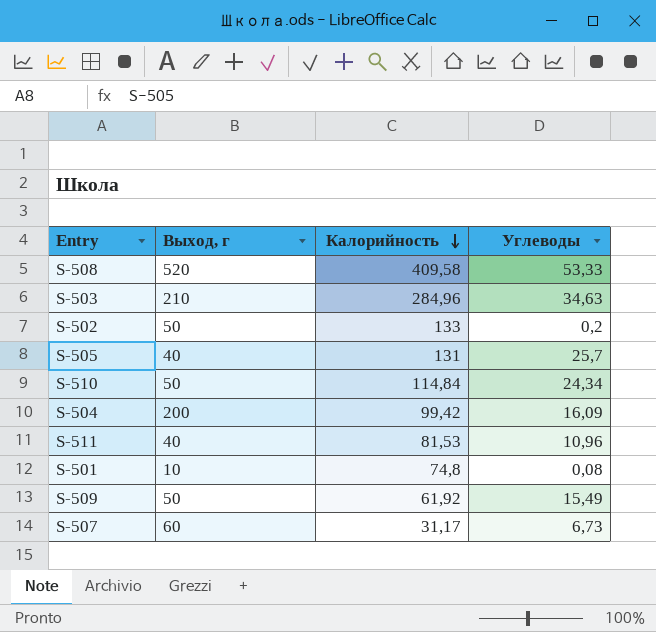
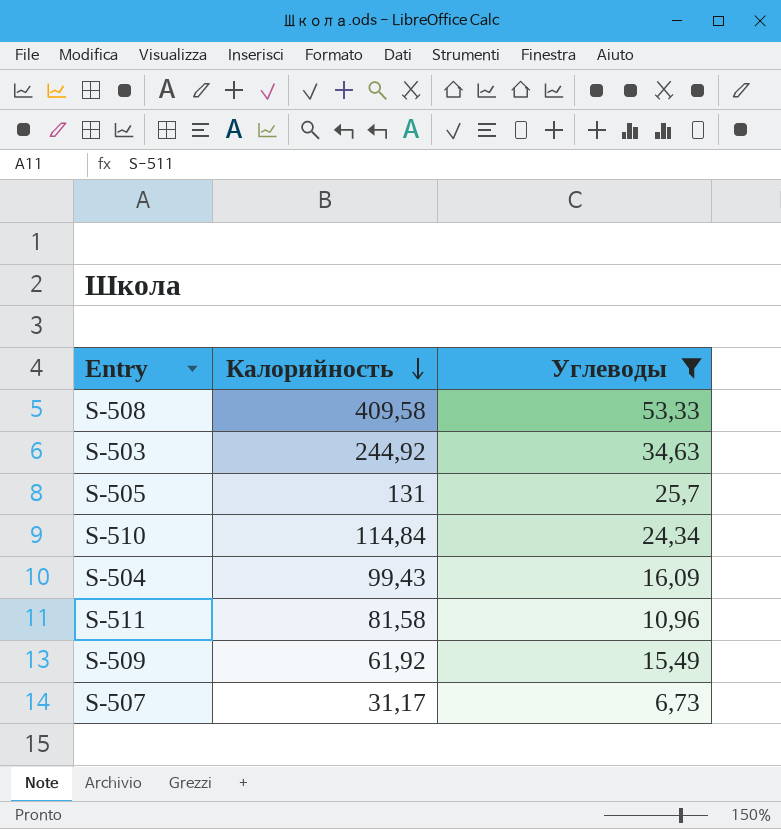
filter: none -> Углеводы >= 6,73
column Выход, г | position: 2 -> none
S-503 | Калорийность: 284,96 -> 244,92
S-504 | Калорийность: 99,42 -> 99,43
S-511 | Калорийность: 81,53 -> 81,58

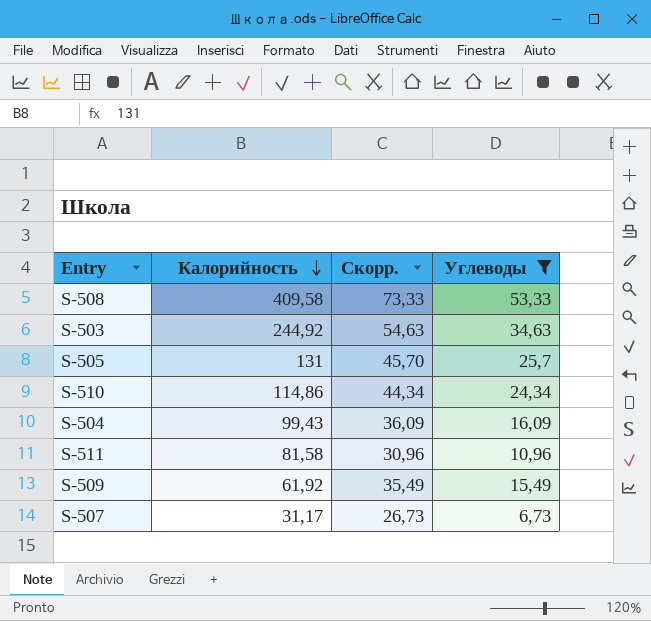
column Скорр. | formula: none -> [Углеводы] + 20
S-510 | Калорийность: 114,84 -> 114,86

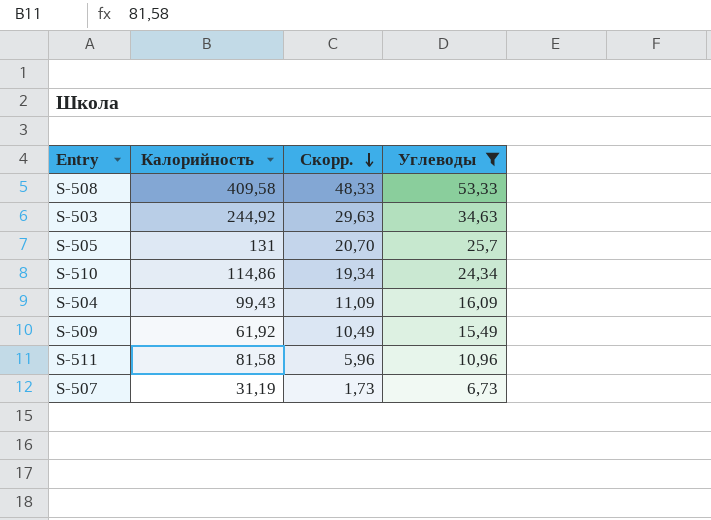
row order: Калорийность descending -> Скорр. descending
column Скорр. | formula: [Углеводы] + 20 -> [Углеводы] - 5
S-507 | Калорийность: 31,17 -> 31,19

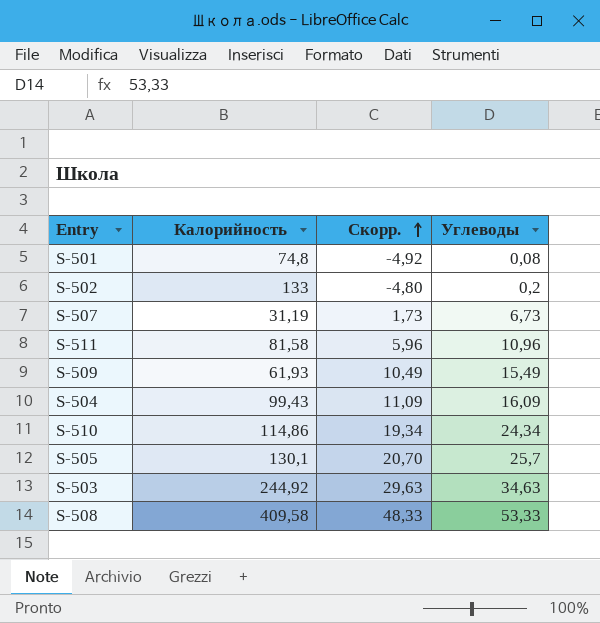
filter: Углеводы >= 6,73 -> none
row order: Скорр. descending -> Скорр. ascending
S-509 | Калорийность: 61,92 -> 61,93
S-505 | Калорийность: 131 -> 130,1

